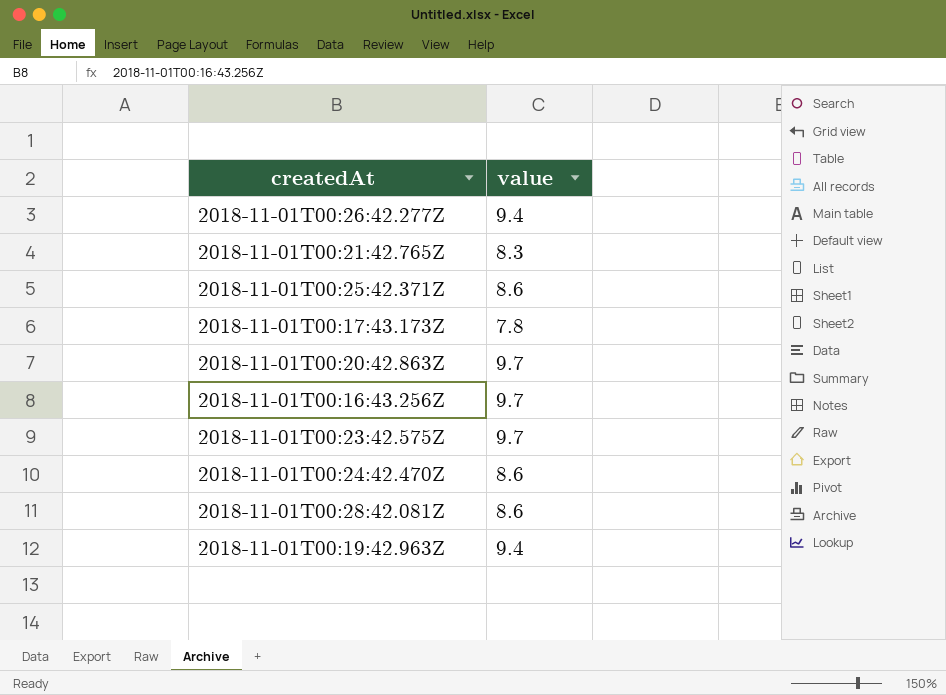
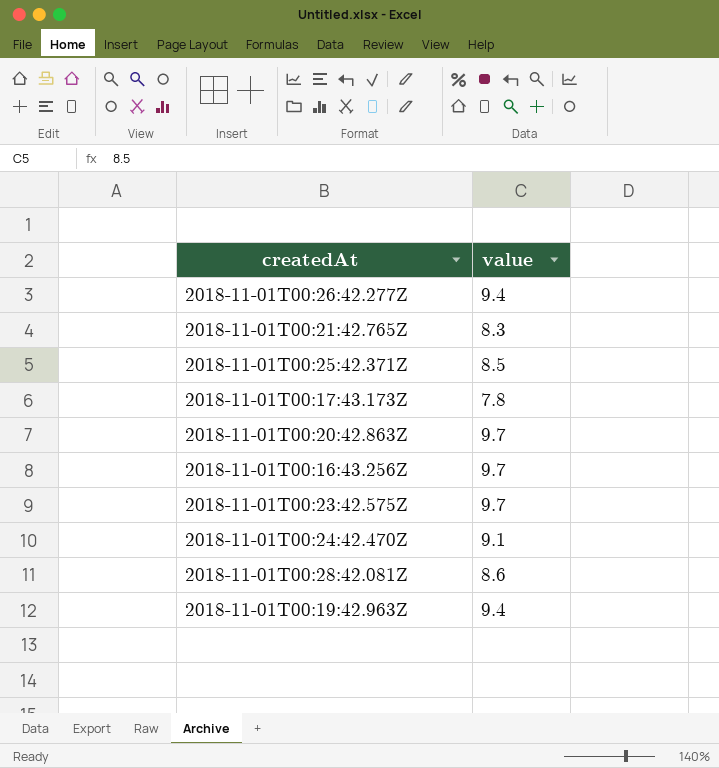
2018-11-01T00:25:42.371Z | value: 8.6 -> 8.5
2018-11-01T00:24:42.470Z | value: 8.6 -> 9.1

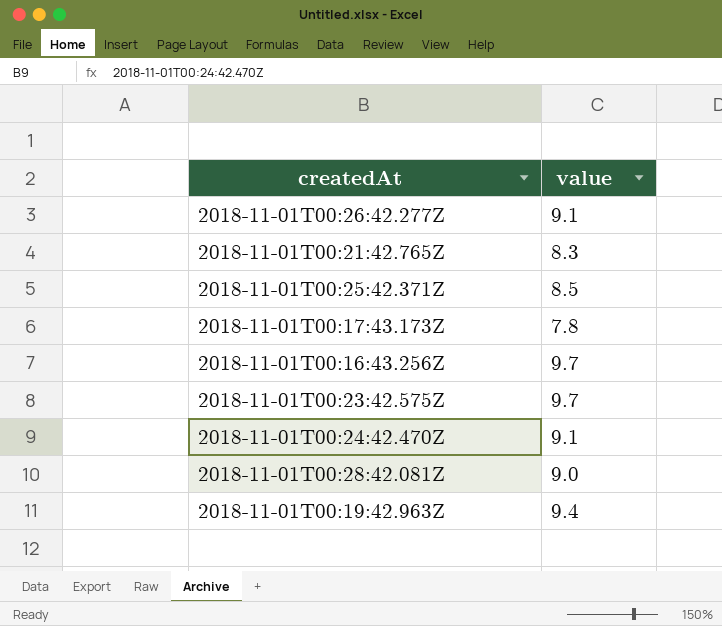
row 2018-11-01T00:20:42.863Z: 9.7 -> none
2018-11-01T00:26:42.277Z | value: 9.4 -> 9.1
2018-11-01T00:28:42.081Z | value: 8.6 -> 9.0

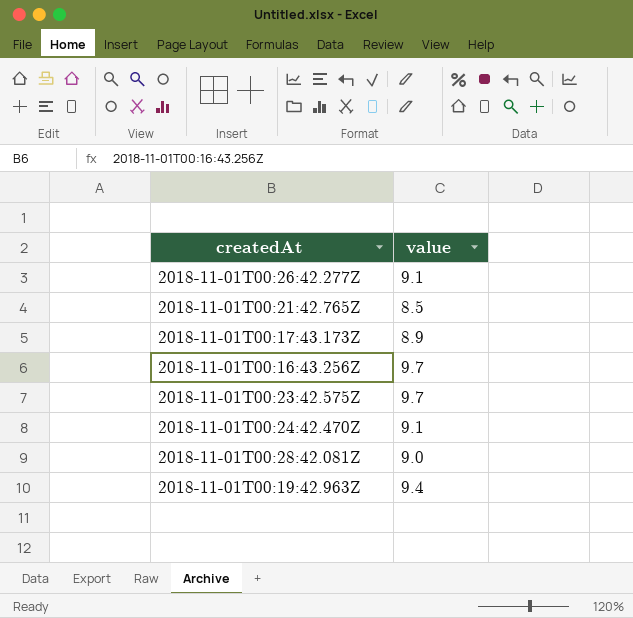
row 2018-11-01T00:25:42.371Z: 8.5 -> none
2018-11-01T00:21:42.765Z | value: 8.3 -> 8.5
2018-11-01T00:17:43.173Z | value: 7.8 -> 8.9

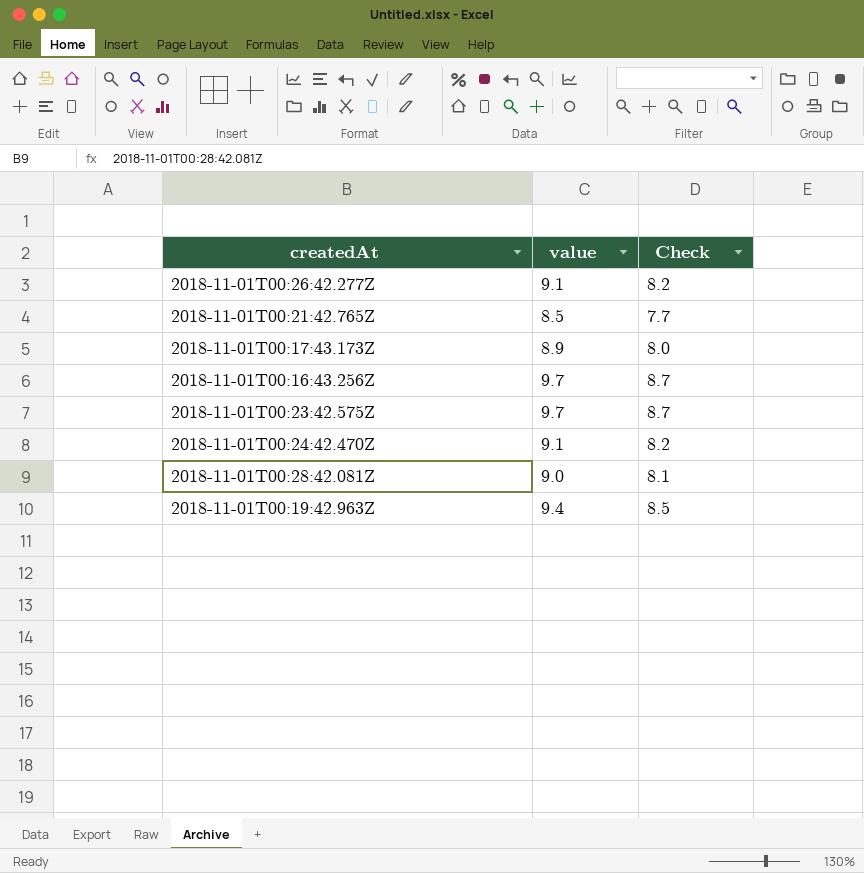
column Check | formula: none -> [value] * 0.9

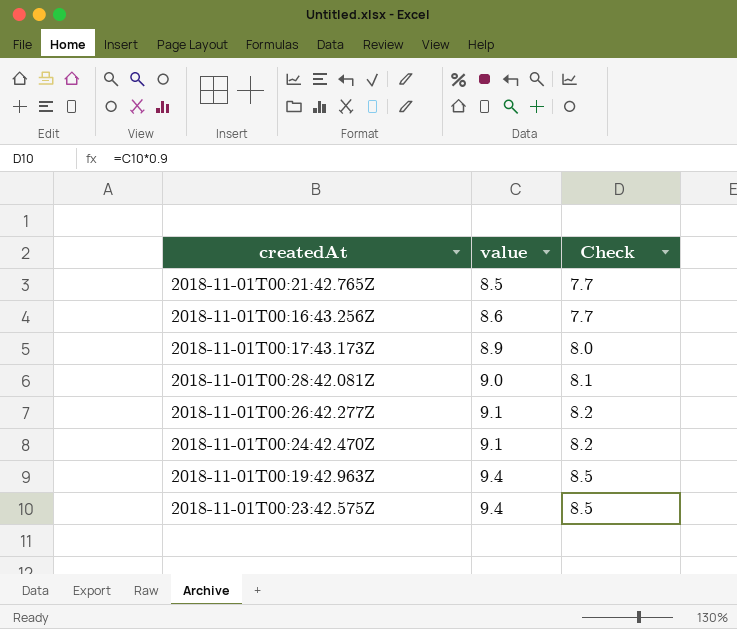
row order: none -> value ascending
2018-11-01T00:16:43.256Z | value: 9.7 -> 8.6
2018-11-01T00:16:43.256Z | Check: 8.7 -> 7.7
2018-11-01T00:23:42.575Z | value: 9.7 -> 9.4
2018-11-01T00:23:42.575Z | Check: 8.7 -> 8.5

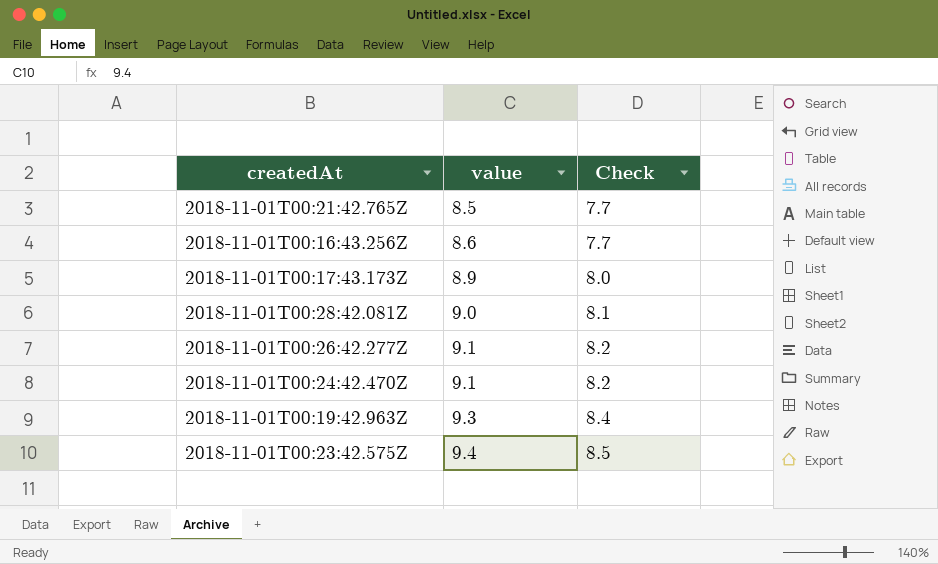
2018-11-01T00:19:42.963Z | value: 9.4 -> 9.3
2018-11-01T00:19:42.963Z | Check: 8.5 -> 8.4

